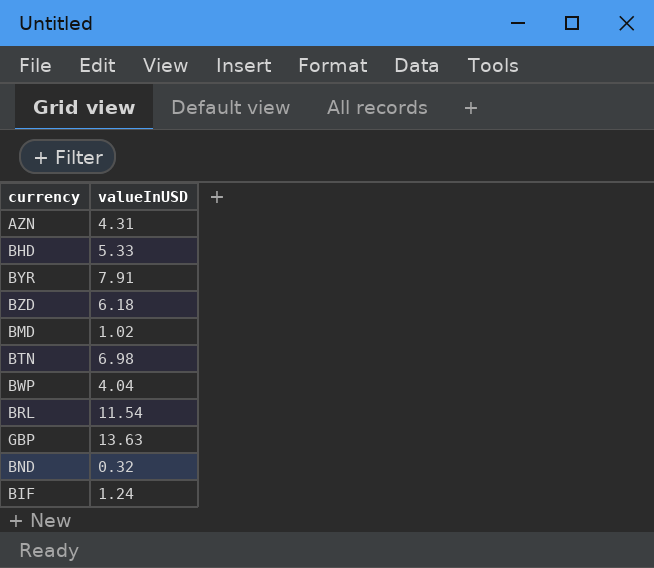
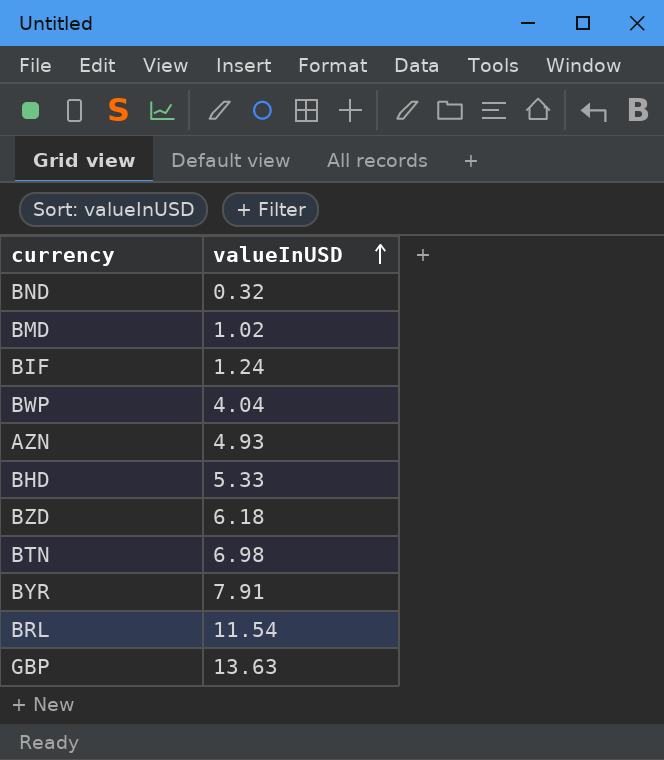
row order: none -> valueInUSD ascending
AZN | valueInUSD: 4.31 -> 4.93

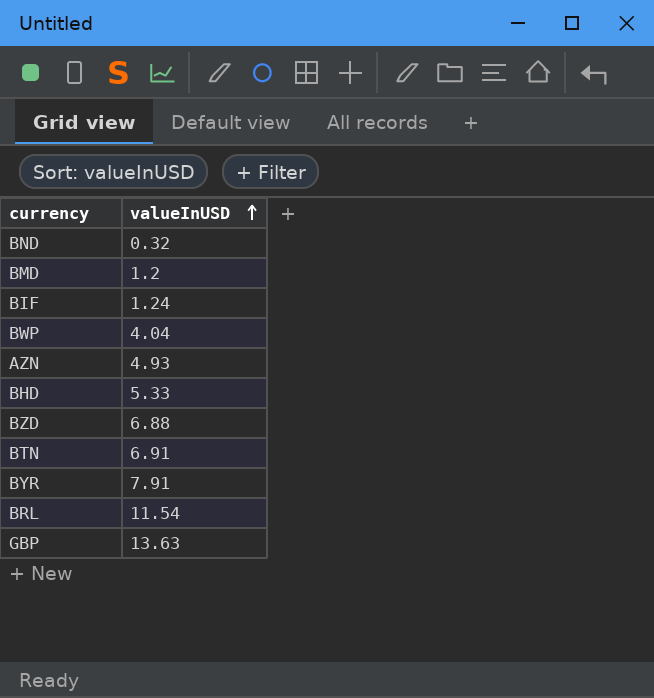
BMD | valueInUSD: 1.02 -> 1.2
BZD | valueInUSD: 6.18 -> 6.88
BTN | valueInUSD: 6.98 -> 6.91

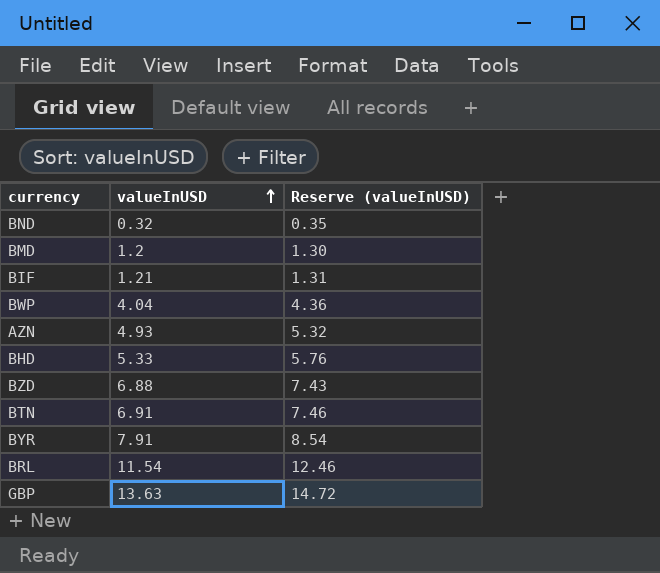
column Reserve (valueInUSD) | formula: none -> [valueInUSD] * 1.08
BIF | valueInUSD: 1.24 -> 1.21

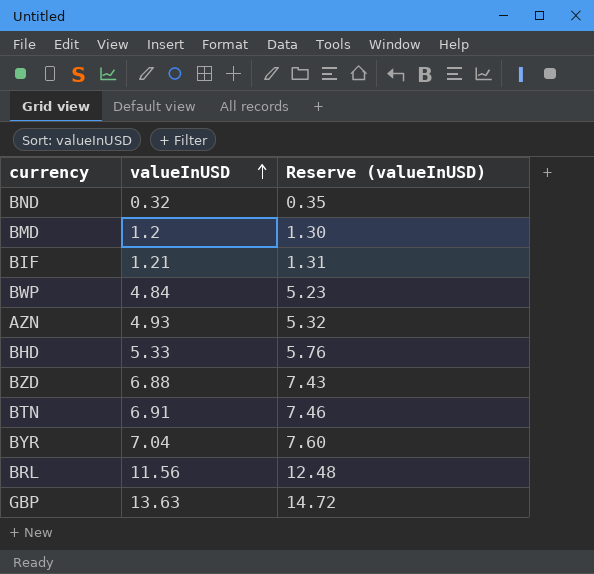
BWP | valueInUSD: 4.04 -> 4.84
BWP | Reserve (valueInUSD): 4.36 -> 5.23
BYR | valueInUSD: 7.91 -> 7.04
BYR | Reserve (valueInUSD): 8.54 -> 7.60
BRL | valueInUSD: 11.54 -> 11.56
BRL | Reserve (valueInUSD): 12.46 -> 12.48

